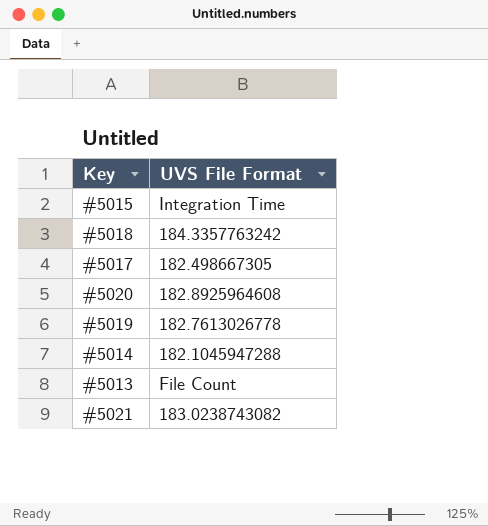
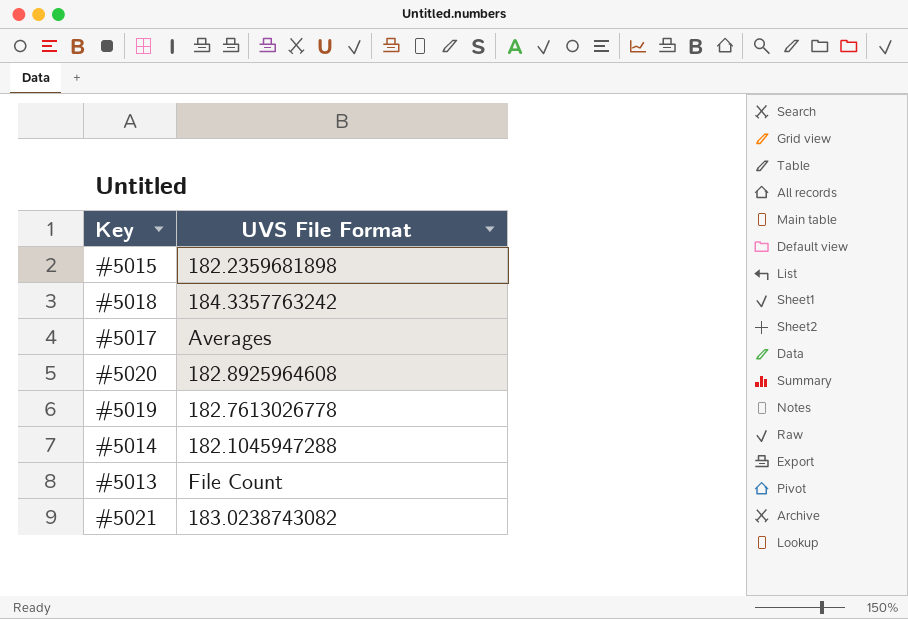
#5015 | UVS File Format: Integration Time -> 182.2359681898
#5017 | UVS File Format: 182.498667305 -> Averages

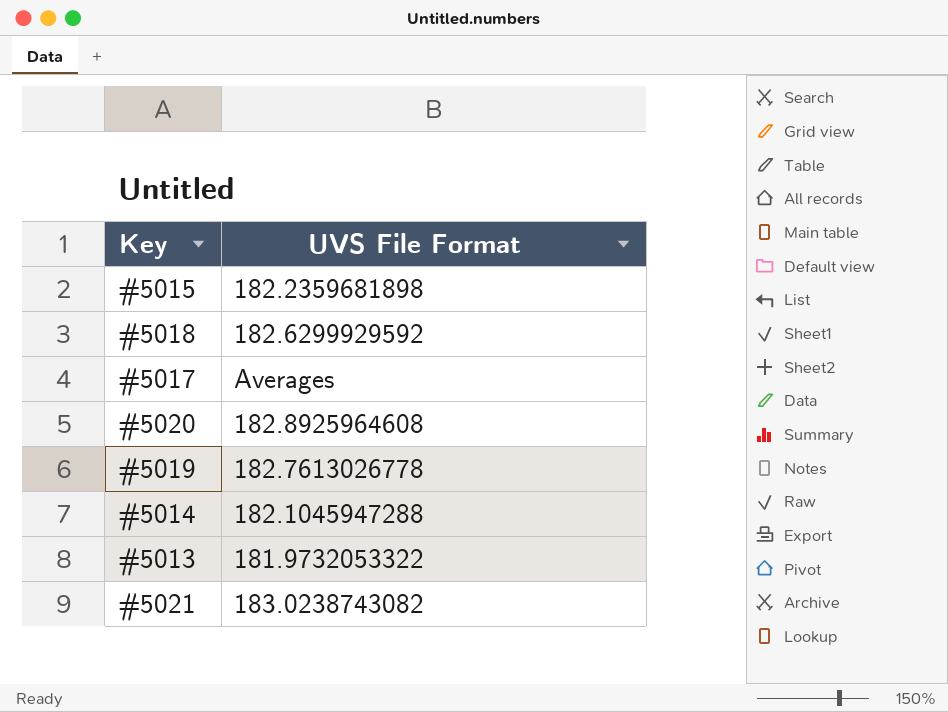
#5018 | UVS File Format: 184.3357763242 -> 182.6299929592
#5013 | UVS File Format: File Count -> 181.9732053322

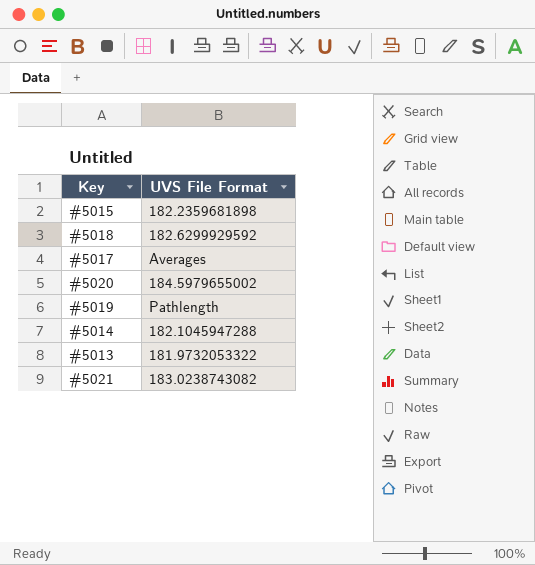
#5020 | UVS File Format: 182.8925964608 -> 184.5979655002
#5019 | UVS File Format: 182.7613026778 -> Pathlength

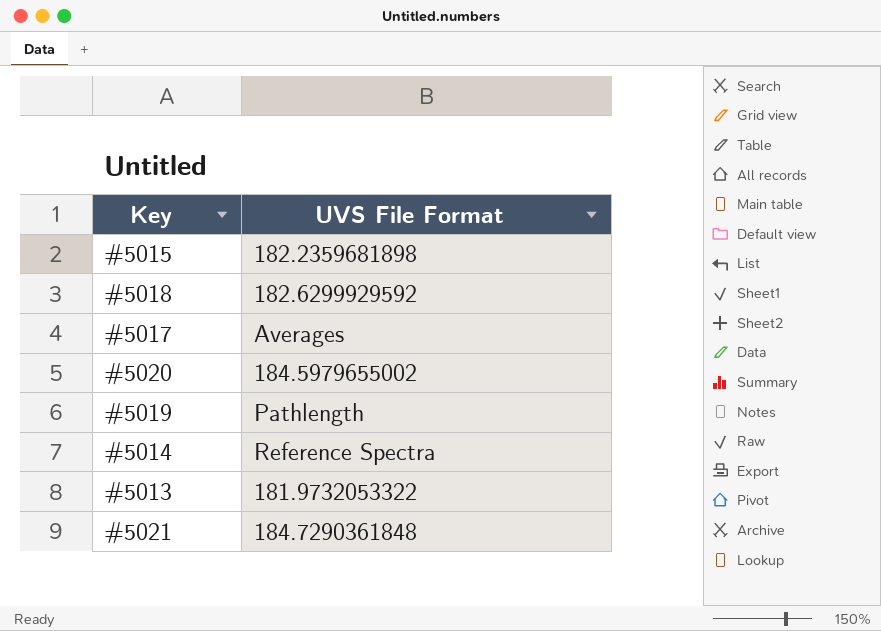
#5014 | UVS File Format: 182.1045947288 -> Reference Spectra
#5021 | UVS File Format: 183.0238743082 -> 184.7290361848

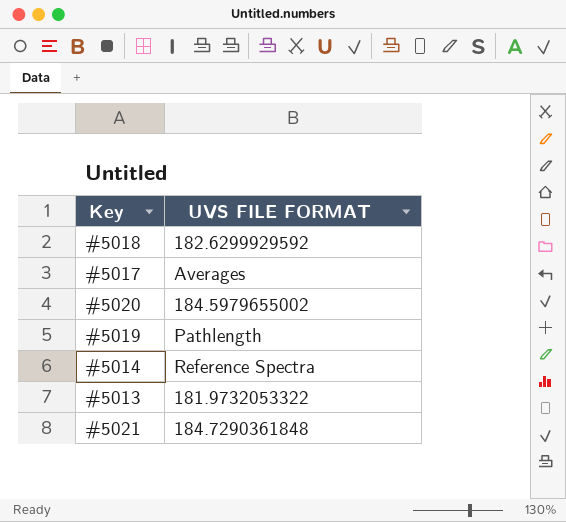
column name: UVS File Format -> UVS FILE FORMAT
row #5015: 182.2359681898 -> none

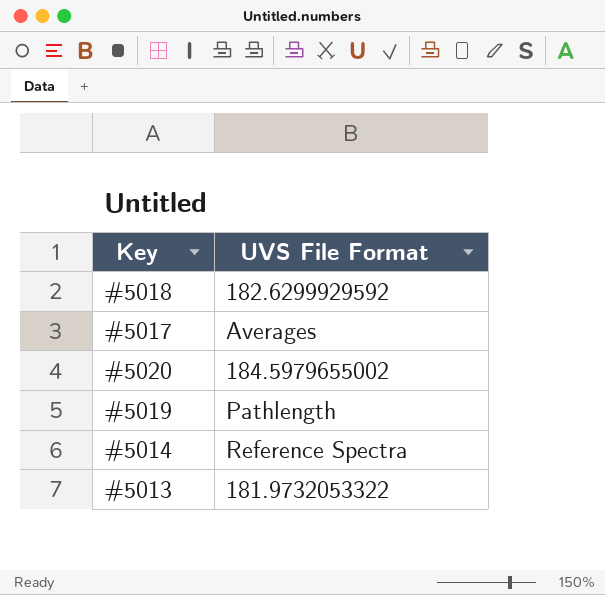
column name: UVS FILE FORMAT -> UVS File Format
row #5021: 184.7290361848 -> none

